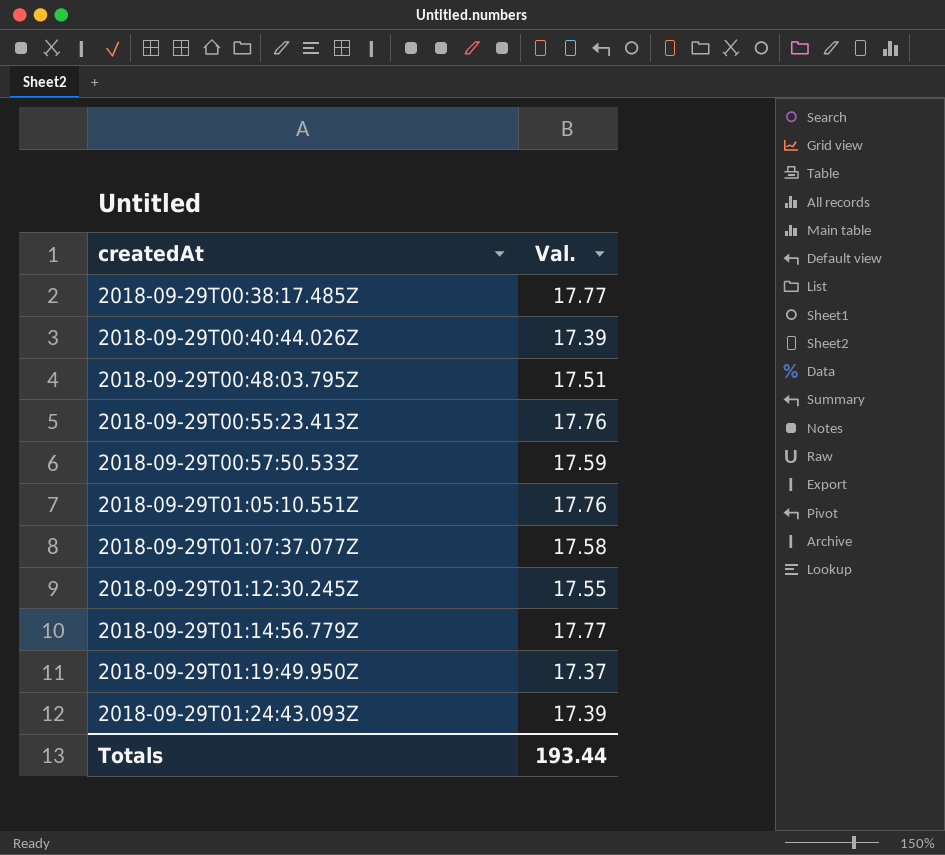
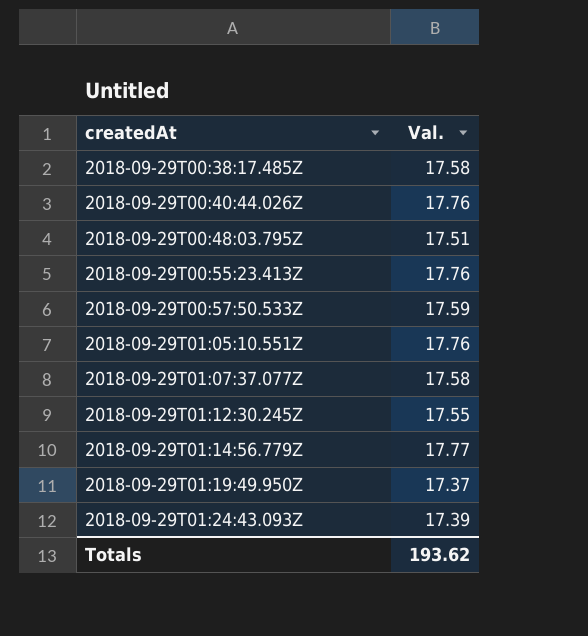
2018-09-29T00:38:17.485Z | Val.: 17.77 -> 17.58
2018-09-29T00:40:44.026Z | Val.: 17.39 -> 17.76
Totals | Val.: 193.44 -> 193.62

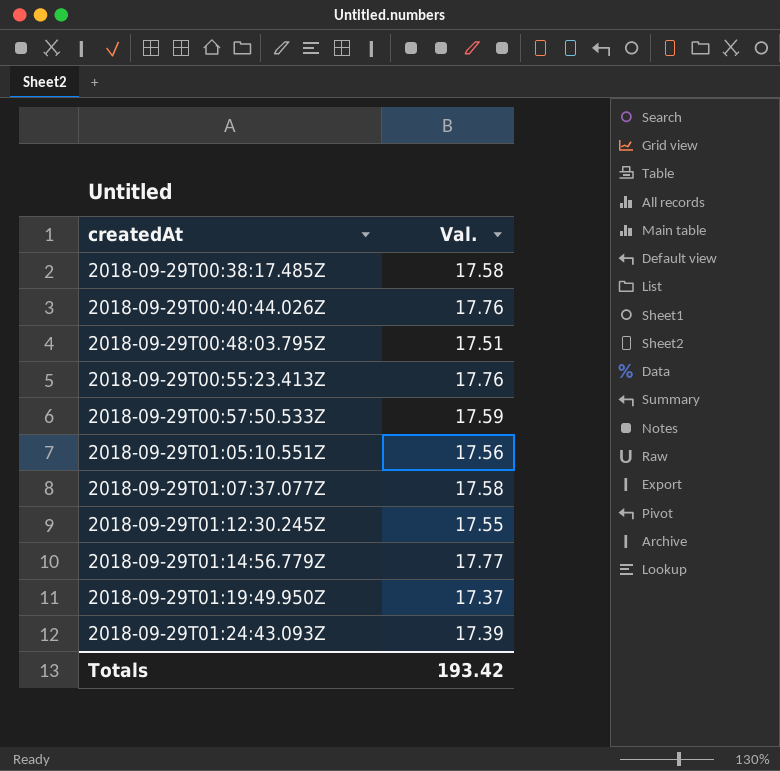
2018-09-29T01:05:10.551Z | Val.: 17.76 -> 17.56
Totals | Val.: 193.62 -> 193.42

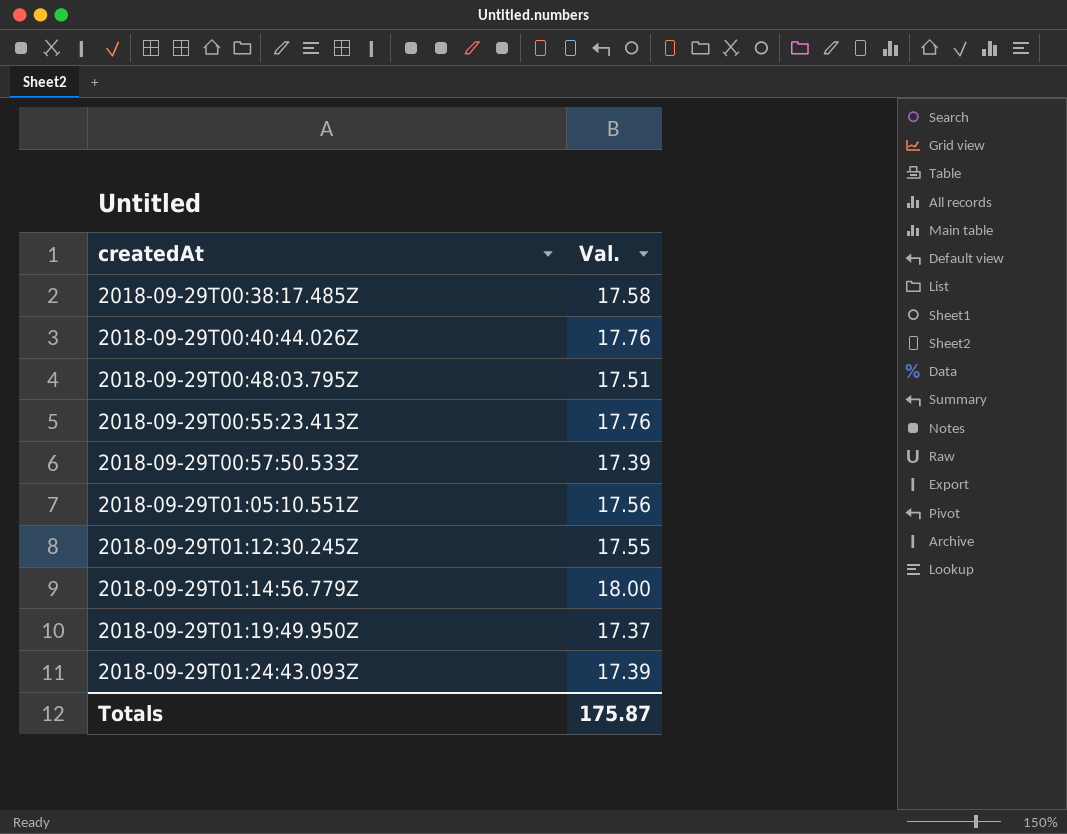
row 2018-09-29T01:07:37.077Z: 17.58 -> none
2018-09-29T00:57:50.533Z | Val.: 17.59 -> 17.39
2018-09-29T01:14:56.779Z | Val.: 17.77 -> 18.00
Totals | Val.: 193.42 -> 175.87

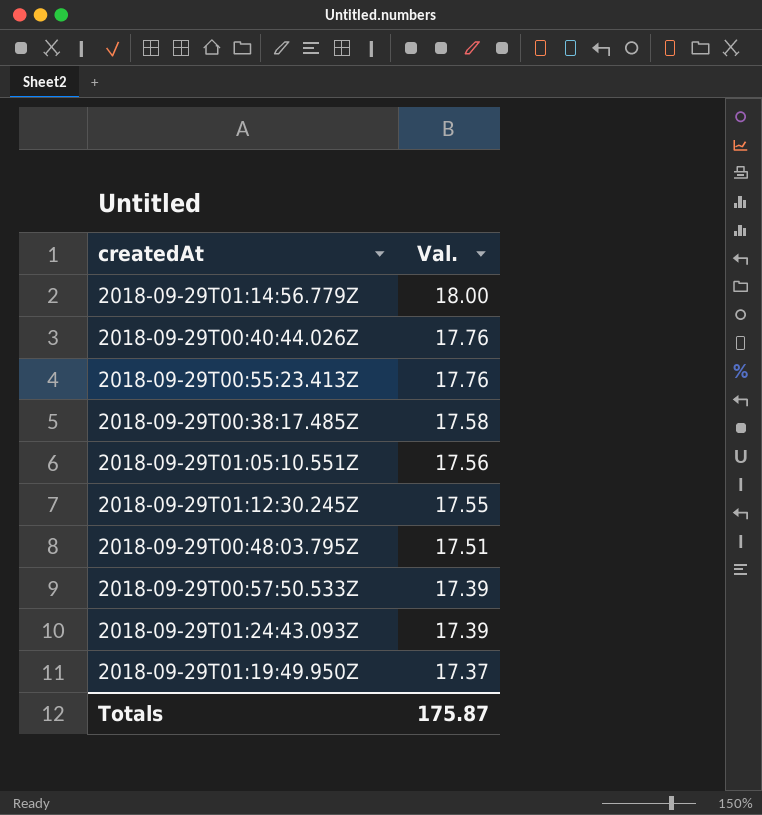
row order: createdAt ascending -> Val. descending

